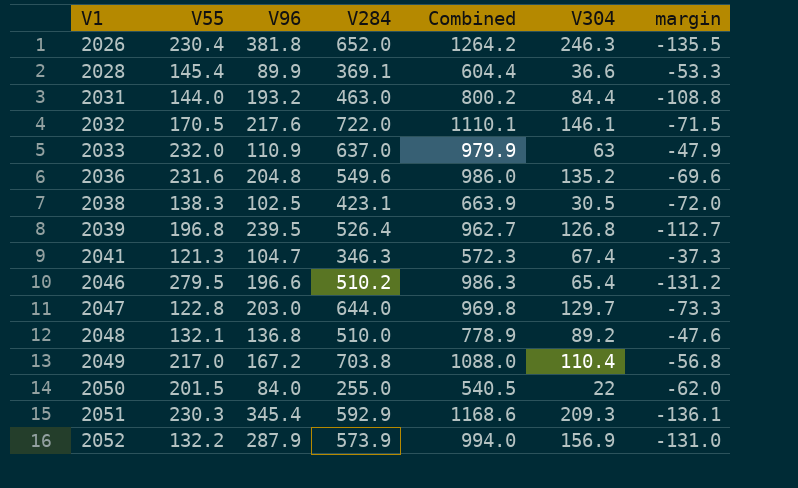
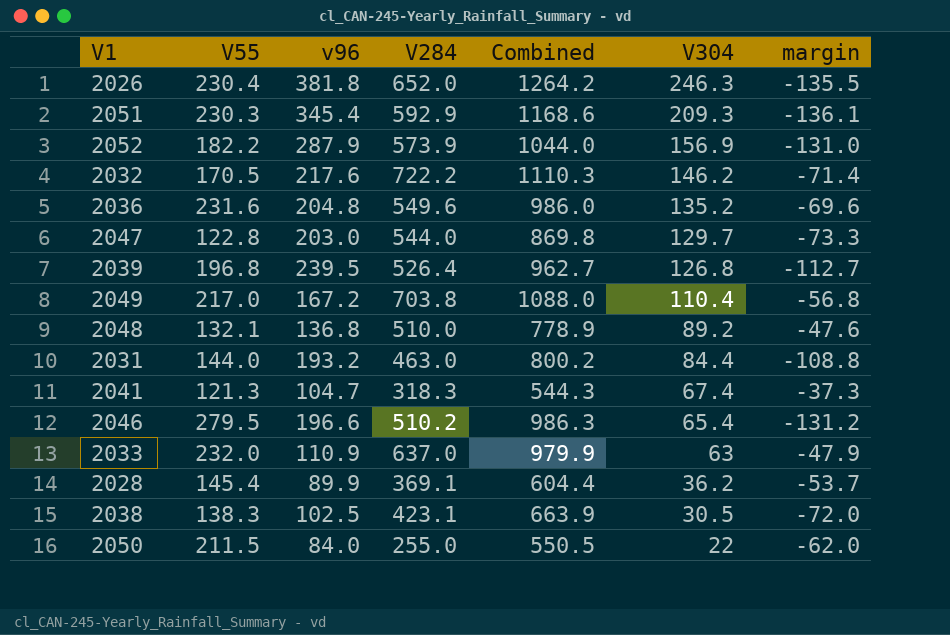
row order: V1 ascending -> V304 descending
column name: V96 -> v96
2052 | V55: 132.2 -> 182.2
2052 | Combined: 994.0 -> 1044.0
2032 | V284: 722.0 -> 722.2
2032 | Combined: 1110.1 -> 1110.3
2032 | V304: 146.1 -> 146.2
2032 | margin: -71.5 -> -71.4
2047 | V284: 644.0 -> 544.0
2047 | Combined: 969.8 -> 869.8
2041 | V284: 346.3 -> 318.3
2041 | Combined: 572.3 -> 544.3
2028 | V304: 36.6 -> 36.2
2028 | margin: -53.3 -> -53.7
2050 | V55: 201.5 -> 211.5
2050 | Combined: 540.5 -> 550.5

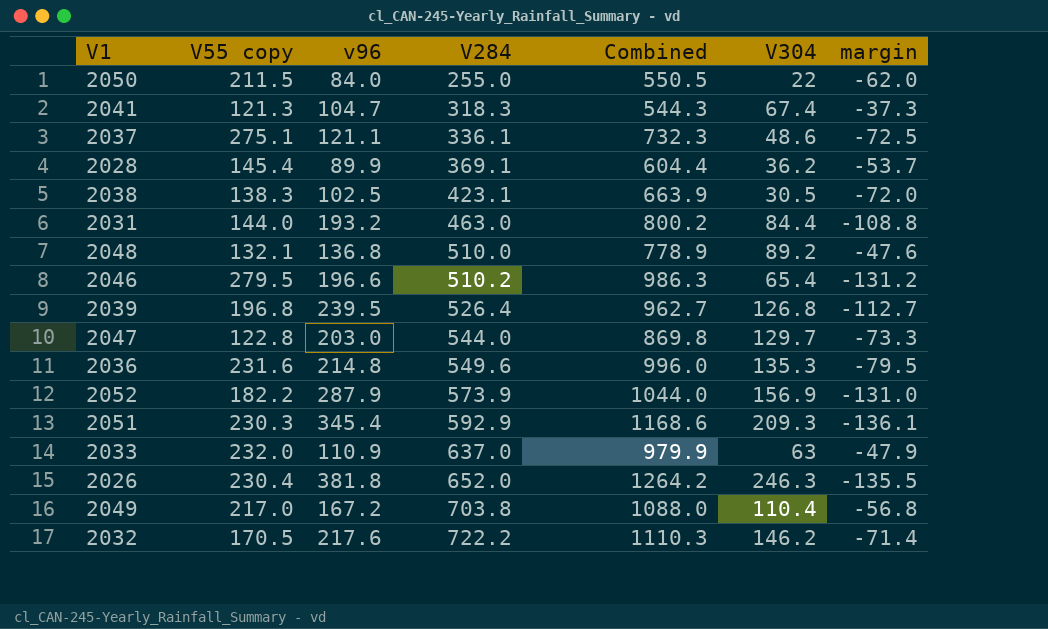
row order: V304 descending -> V284 ascending
column name: V55 -> V55 copy
row 2037: none -> 275.1 | 121.1 | 336.1 | 732.3 | 48.6 | -72.5
2036 | v96: 204.8 -> 214.8
2036 | Combined: 986.0 -> 996.0
2036 | V304: 135.2 -> 135.3
2036 | margin: -69.6 -> -79.5

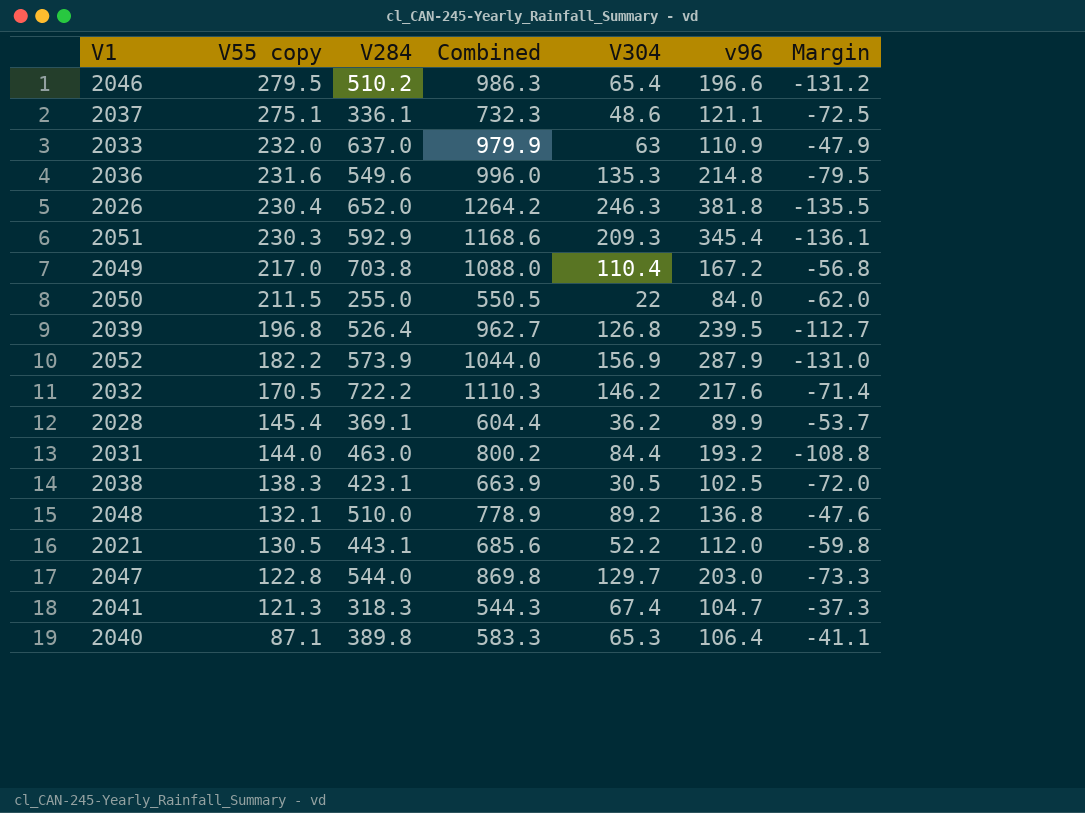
row order: V284 ascending -> V55 copy descending
column v96 | position: 3 -> 6
column name: margin -> Margin
row 2021: none -> 130.5 | 443.1 | 685.6 | 52.2 | 112.0 | -59.8
row 2040: none -> 87.1 | 389.8 | 583.3 | 65.3 | 106.4 | -41.1

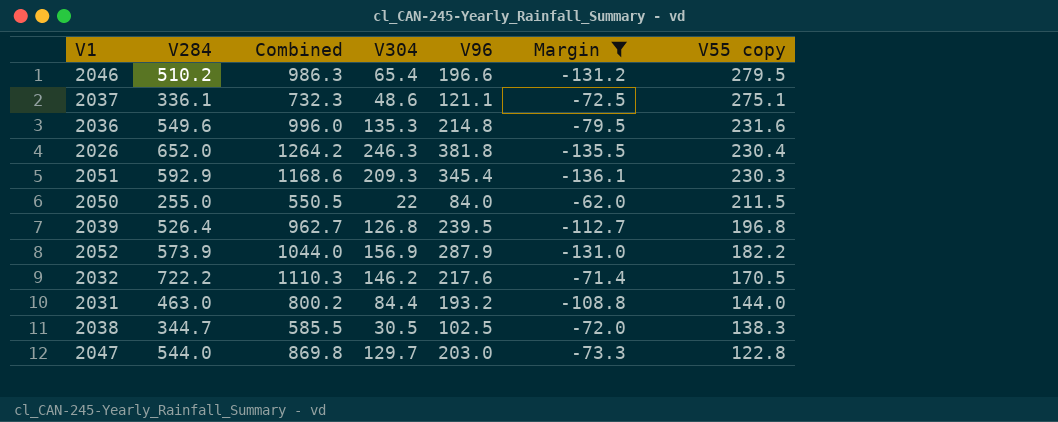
filter: none -> Margin <= -62.0
column name: v96 -> V96
column V55 copy | position: 2 -> 7
2038 | V284: 423.1 -> 344.7
2038 | Combined: 663.9 -> 585.5

